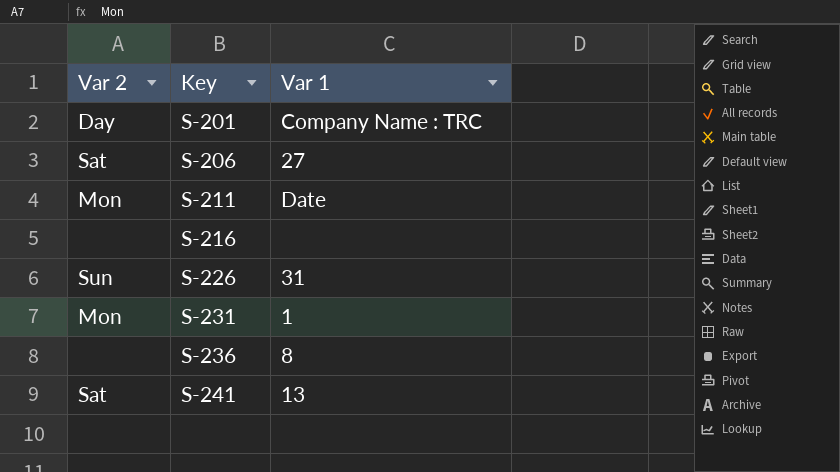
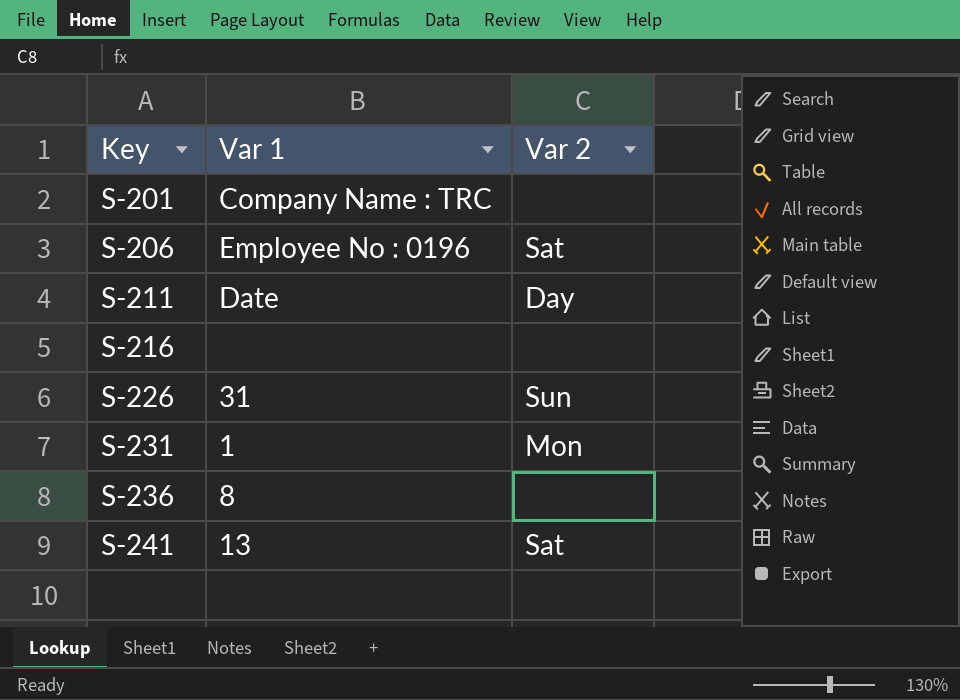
column Var 2 | position: 1 -> 3
S-201 | Var 2: Day -> none
S-206 | Var 1: 27 -> Employee No : 0196
S-211 | Var 2: Mon -> Day

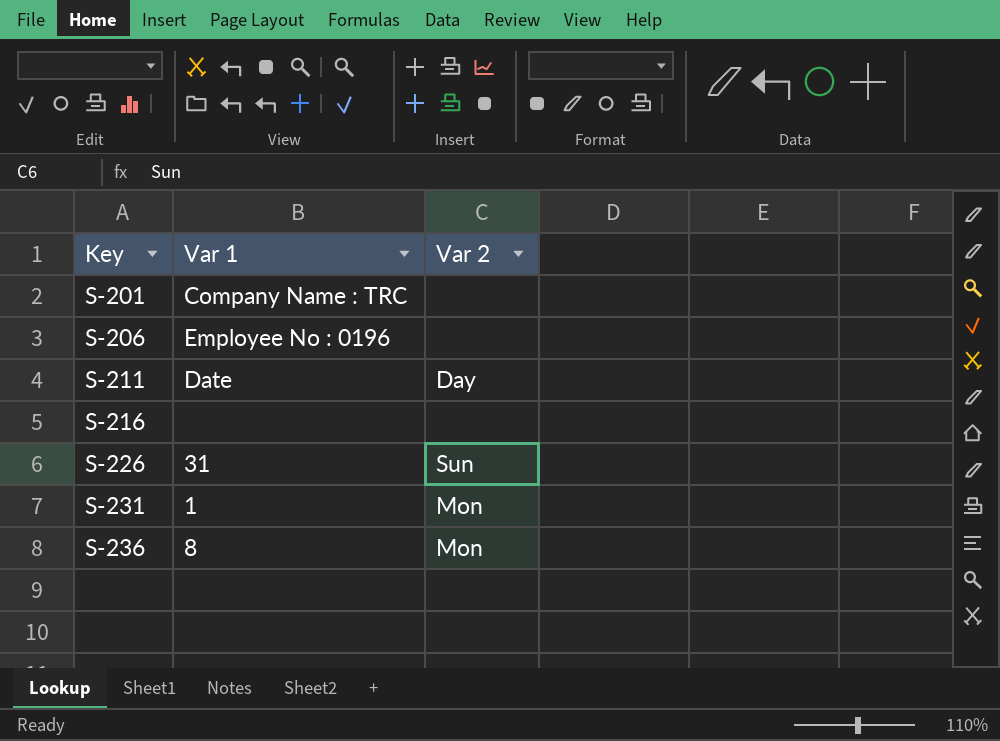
row S-241: 13 | Sat -> none
S-206 | Var 2: Sat -> none
S-236 | Var 2: none -> Mon

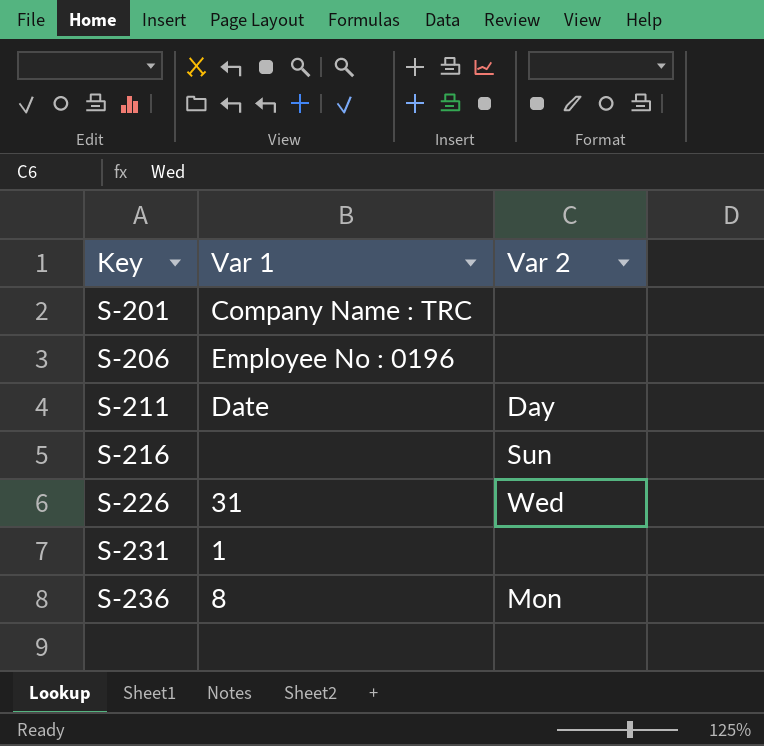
S-216 | Var 2: none -> Sun
S-226 | Var 2: Sun -> Wed
S-231 | Var 2: Mon -> none

